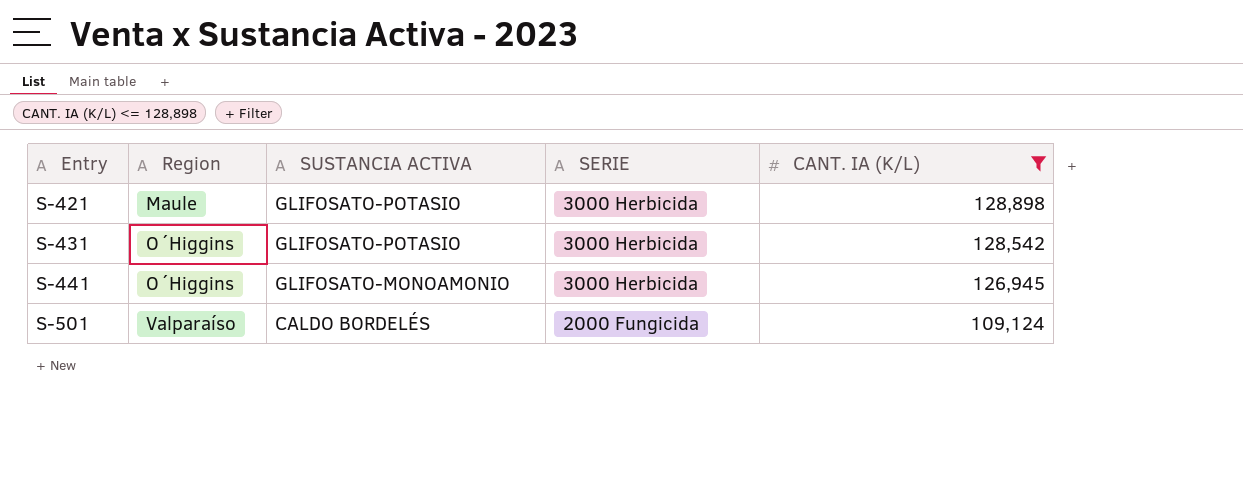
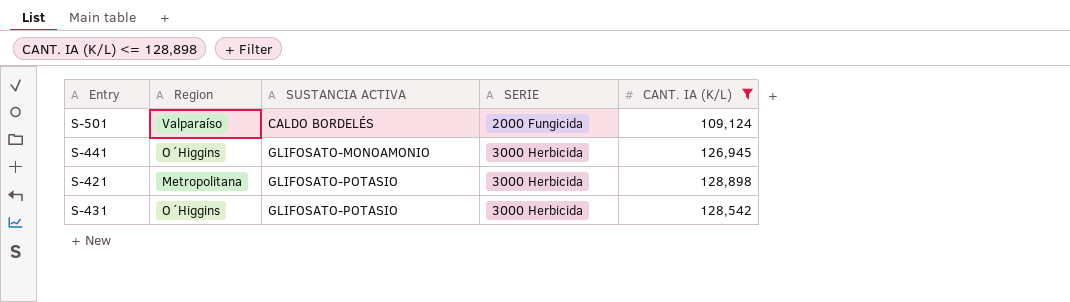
row order: Entry ascending -> SUSTANCIA ACTIVA ascending
S-421 | Region: Maule -> Metropolitana

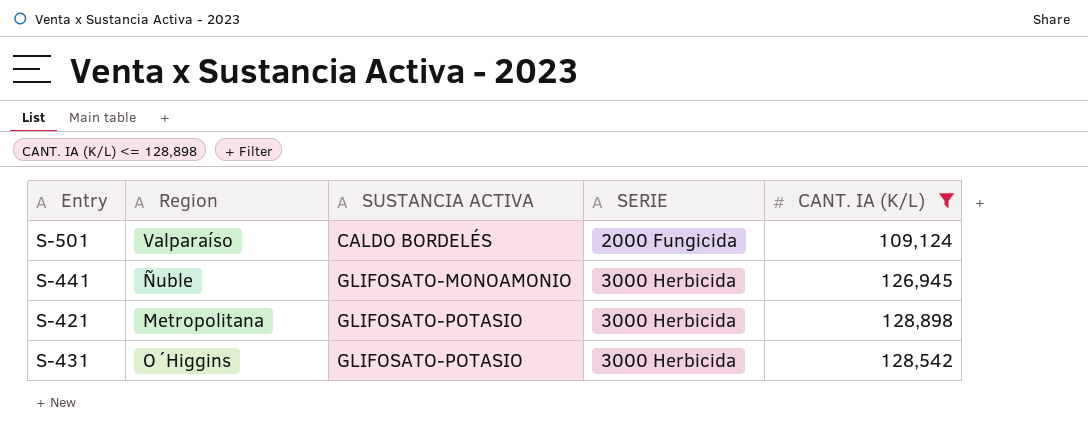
S-441 | Region: O´Higgins -> Ñuble

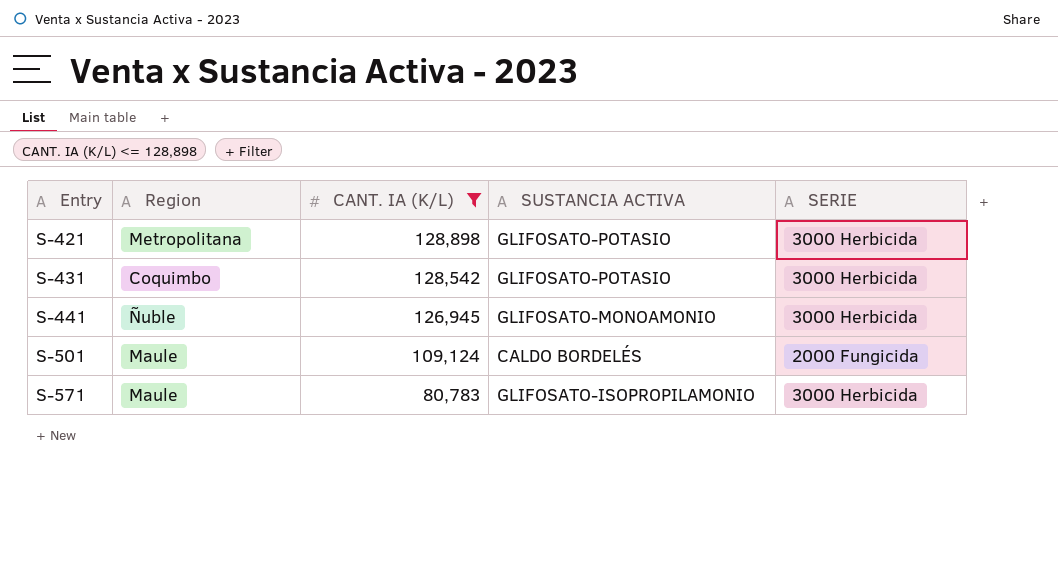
row order: SUSTANCIA ACTIVA ascending -> Entry ascending
column CANT. IA (K/L) | position: 5 -> 3
S-431 | Region: O´Higgins -> Coquimbo
S-501 | Region: Valparaíso -> Maule
row S-571: none -> Maule | 80,783 | GLIFOSATO-ISOPROPILAMONIO | 3000 Herbicida

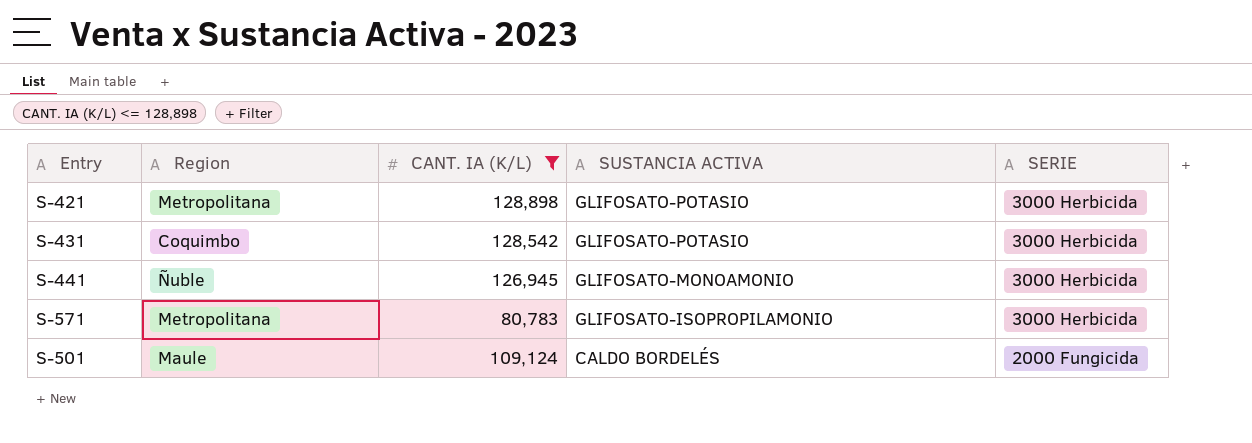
row order: Entry ascending -> SUSTANCIA ACTIVA descending
S-571 | Region: Maule -> Metropolitana

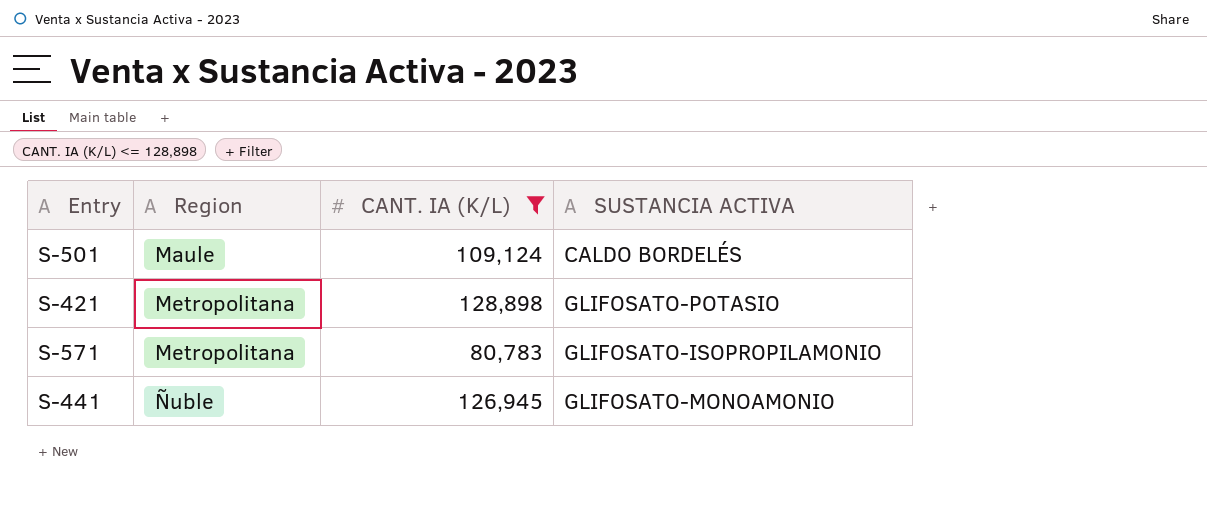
row order: SUSTANCIA ACTIVA descending -> Region ascending
column SERIE | position: 5 -> none
row S-431: Coquimbo | 128,542 | GLIFOSATO-POTASIO | 3000 Herbicida -> none

